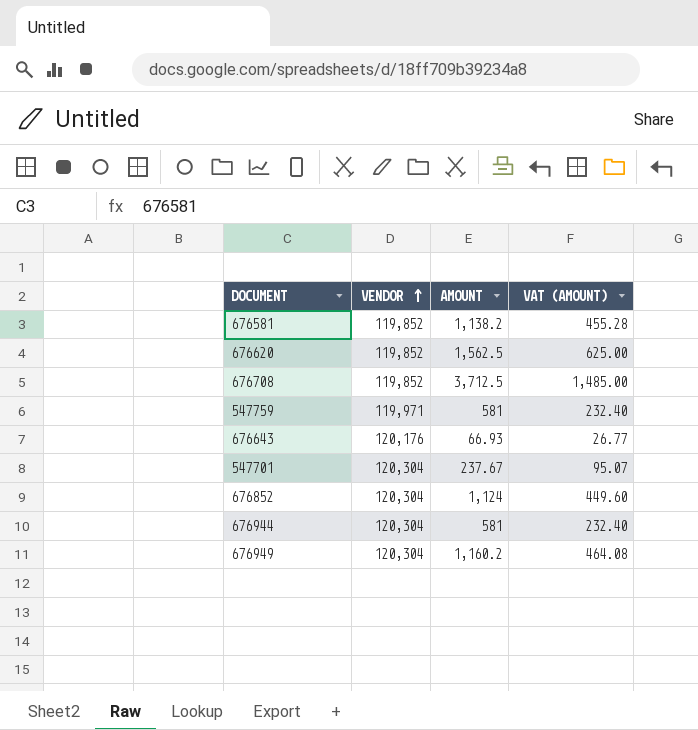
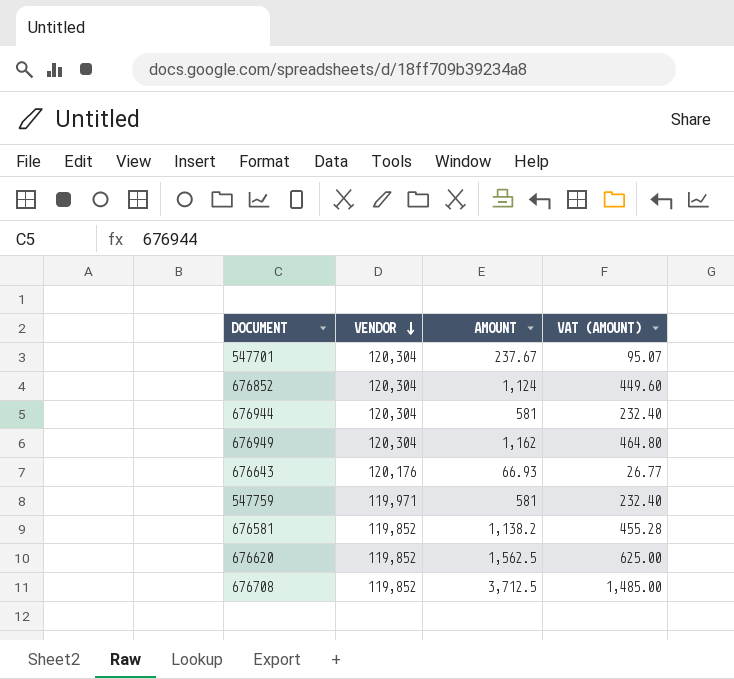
row order: VENDOR ascending -> VENDOR descending
676949 | AMOUNT: 1,160.2 -> 1,162
676949 | VAT (AMOUNT): 464.08 -> 464.80

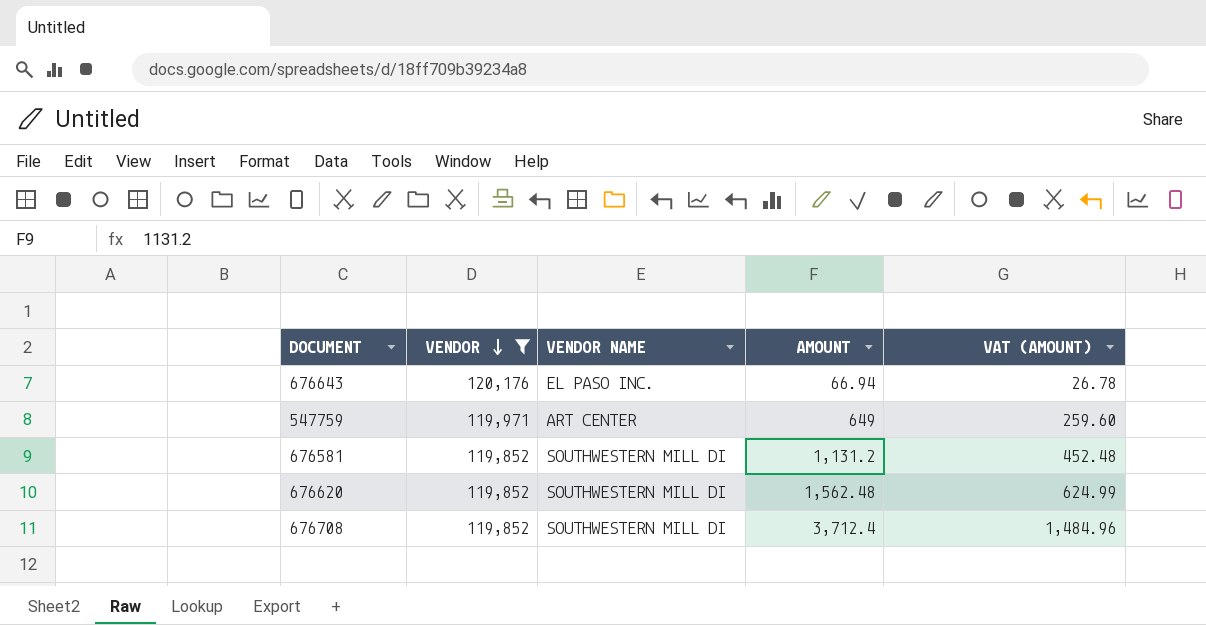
filter: none -> VENDOR != 120,304
column VENDOR NAME | position: none -> 3
676643 | AMOUNT: 66.93 -> 66.94
676643 | VAT (AMOUNT): 26.77 -> 26.78
547759 | AMOUNT: 581 -> 649
547759 | VAT (AMOUNT): 232.40 -> 259.60
676581 | AMOUNT: 1,138.2 -> 1,131.2
676581 | VAT (AMOUNT): 455.28 -> 452.48
676620 | AMOUNT: 1,562.5 -> 1,562.48
676620 | VAT (AMOUNT): 625.00 -> 624.99
676708 | AMOUNT: 3,712.5 -> 3,712.4
676708 | VAT (AMOUNT): 1,485.00 -> 1,484.96

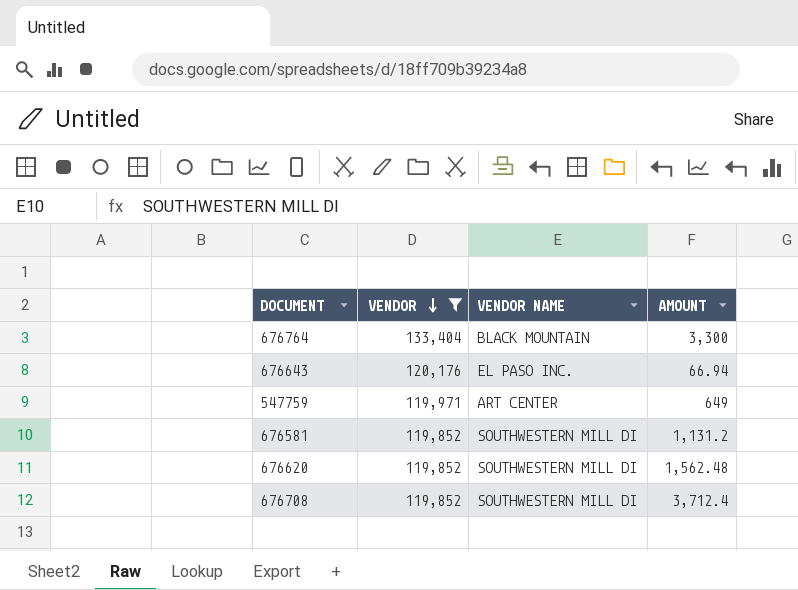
column VAT (AMOUNT) | formula: [AMOUNT] * 0.4 -> none
row 676764: none -> 133,404 | BLACK MOUNTAIN | 3,300

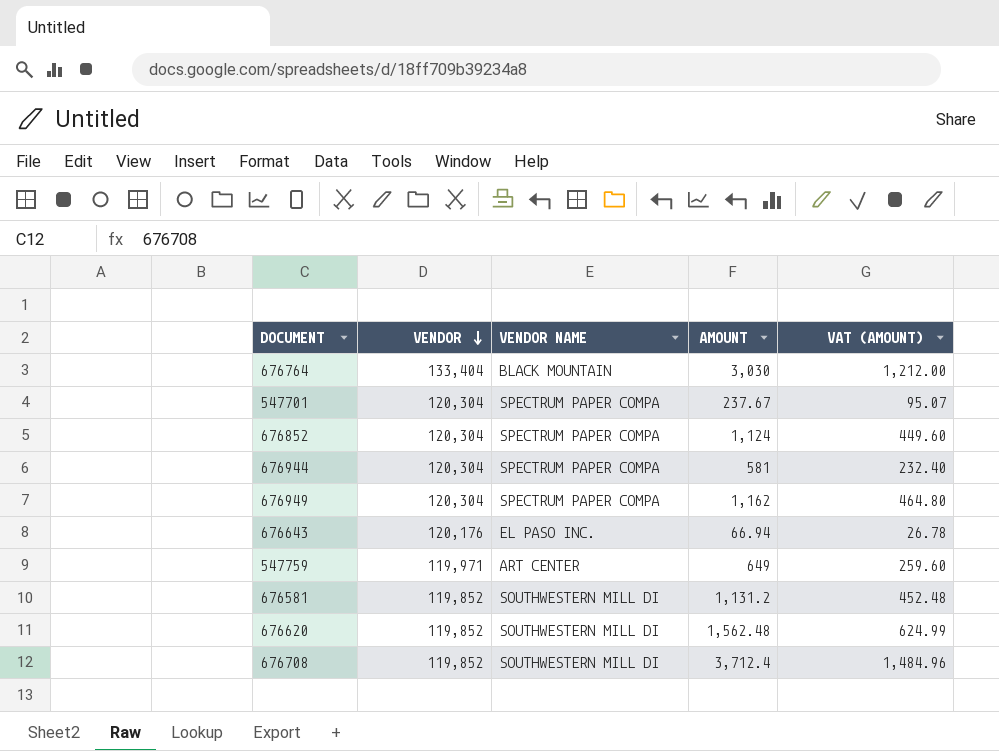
filter: VENDOR != 120,304 -> none
column VAT (AMOUNT) | formula: none -> [AMOUNT] * 0.4
676764 | AMOUNT: 3,300 -> 3,030

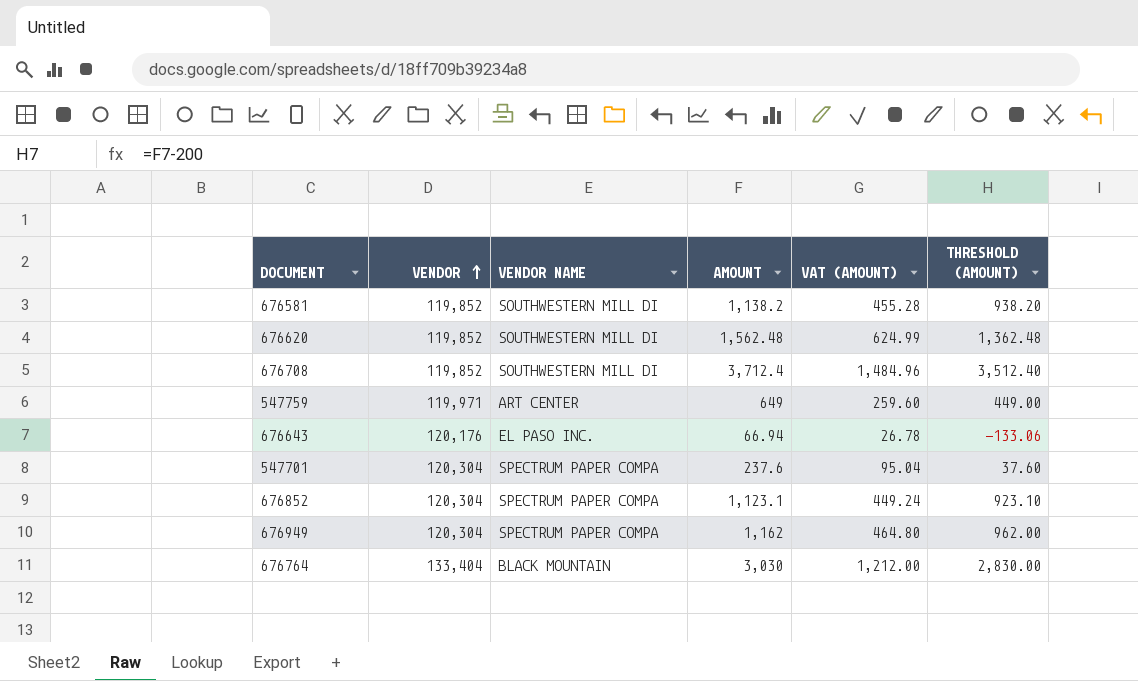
row order: VENDOR descending -> VENDOR ascending
column THRESHOLD (AMOUNT) | formula: none -> [AMOUNT] - 200
row 676944: 120,304 | SPECTRUM PAPER COMPA | 581 | 232.40 -> none
676581 | AMOUNT: 1,131.2 -> 1,138.2
676581 | VAT (AMOUNT): 452.48 -> 455.28
547701 | AMOUNT: 237.67 -> 237.6
547701 | VAT (AMOUNT): 95.07 -> 95.04
676852 | AMOUNT: 1,124 -> 1,123.1
676852 | VAT (AMOUNT): 449.60 -> 449.24

